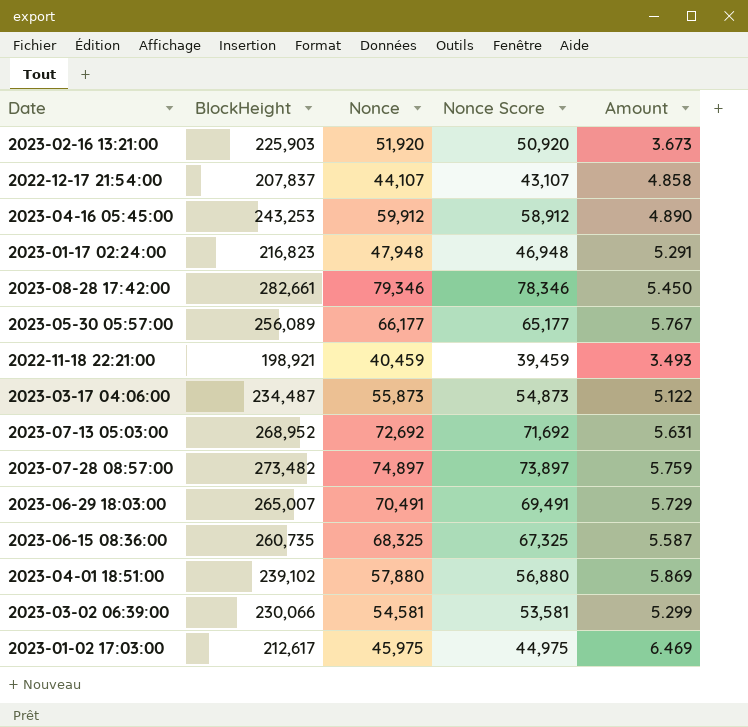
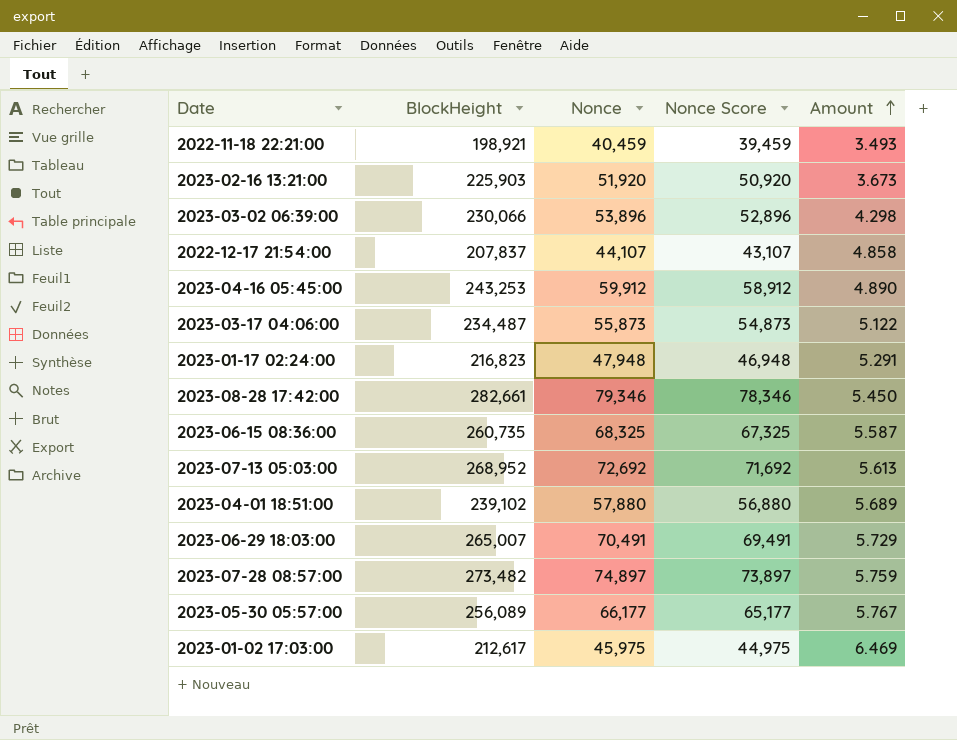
row order: none -> Amount ascending
2023-03-02 06:39:00 | Nonce: 54,581 -> 53,896
2023-03-02 06:39:00 | Nonce Score: 53,581 -> 52,896
2023-03-02 06:39:00 | Amount: 5.299 -> 4.298
2023-07-13 05:03:00 | Amount: 5.631 -> 5.613
2023-04-01 18:51:00 | Amount: 5.869 -> 5.689

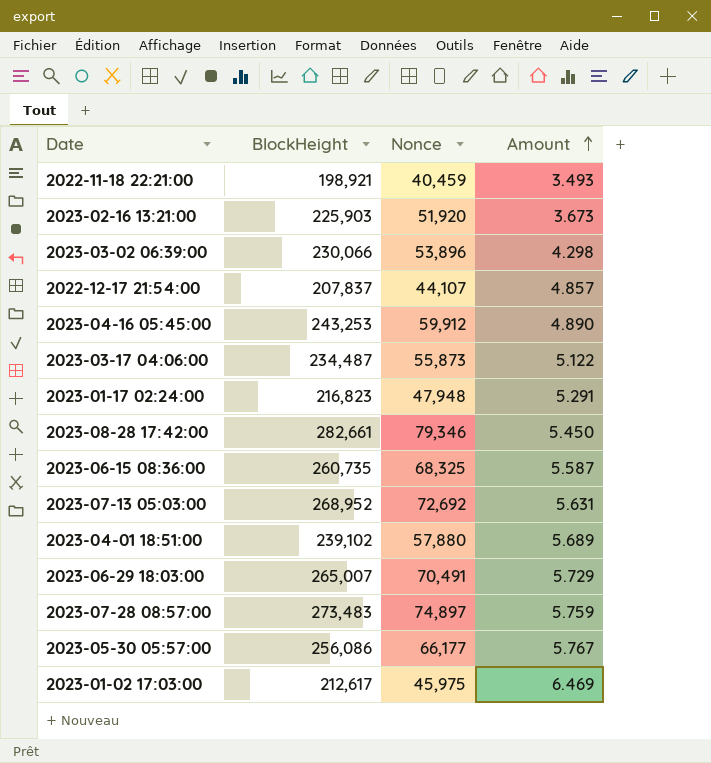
column Nonce Score | formula: [Nonce] - 1000 -> none
2022-12-17 21:54:00 | Amount: 4.858 -> 4.857
2023-07-13 05:03:00 | Amount: 5.613 -> 5.631
2023-07-28 08:57:00 | BlockHeight: 273,482 -> 273,483
2023-05-30 05:57:00 | BlockHeight: 256,089 -> 256,086

